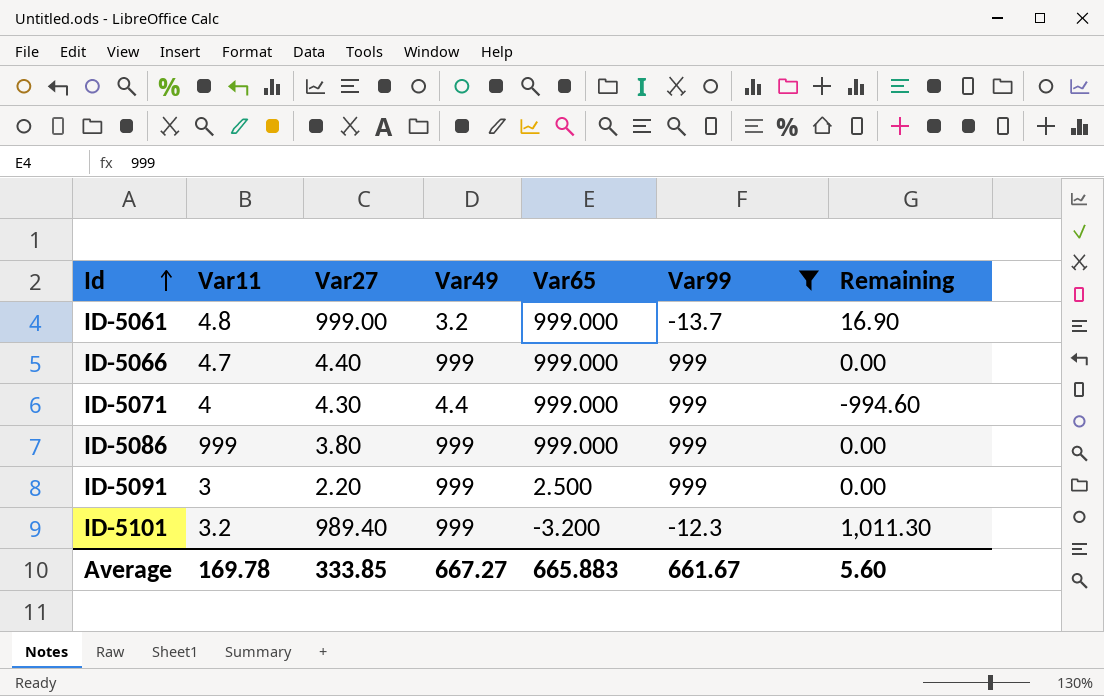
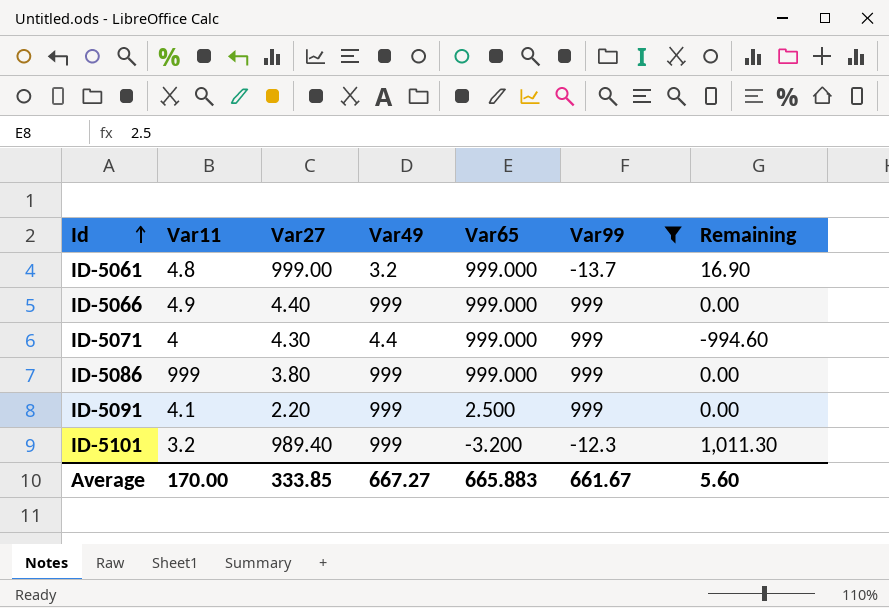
ID-5066 | Var11: 4.7 -> 4.9
ID-5091 | Var11: 3 -> 4.1
Average | Var11: 169.78 -> 170.00

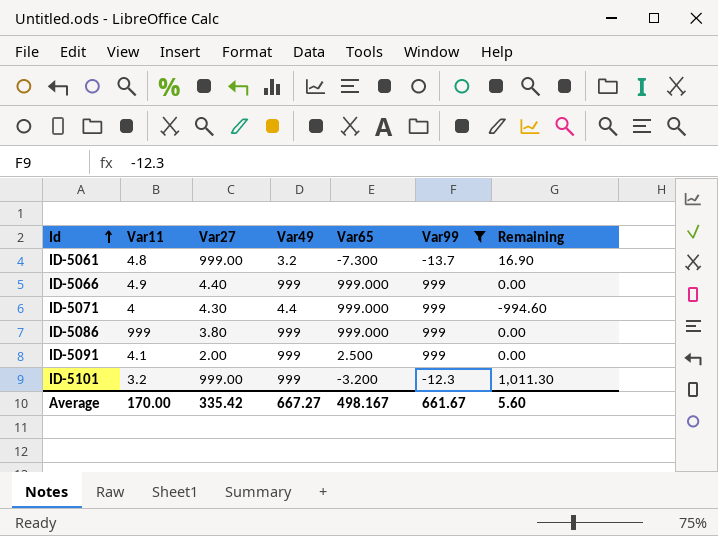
ID-5061 | Var65: 999.000 -> -7.300
ID-5091 | Var27: 2.20 -> 2.00
ID-5101 | Var27: 989.40 -> 999.00
Average | Var27: 333.85 -> 335.42
Average | Var65: 665.883 -> 498.167

